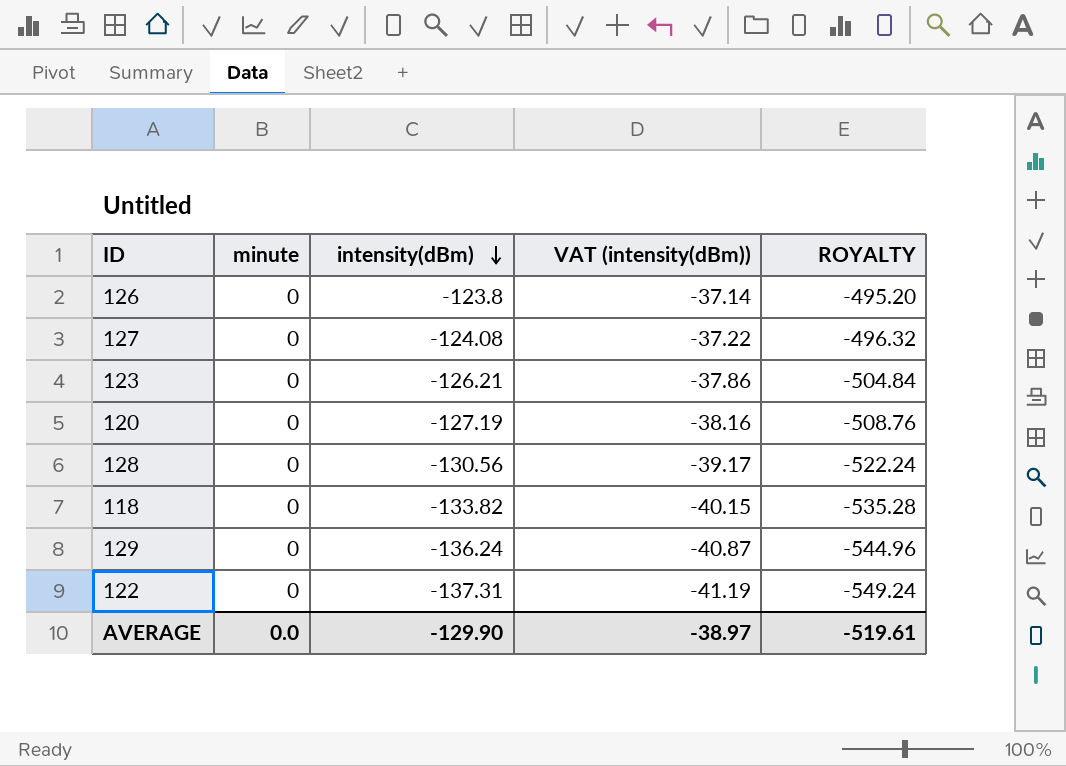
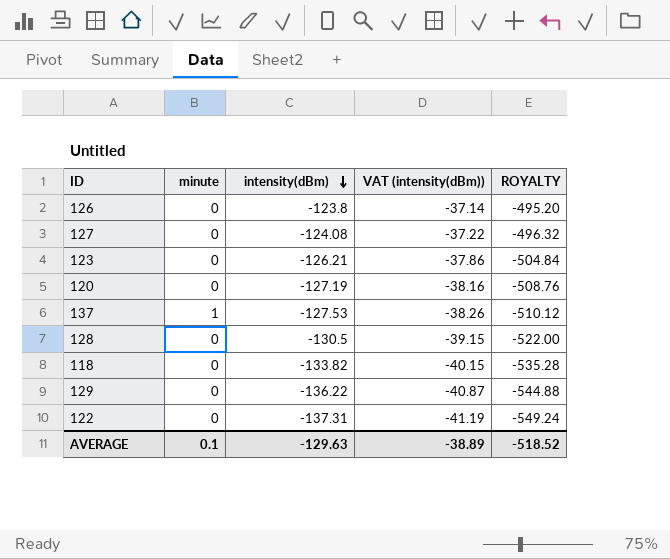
row 137: none -> 1 | -127.53 | -38.26 | -510.12
128 | intensity(dBm): -130.56 -> -130.5
128 | VAT (intensity(dBm)): -39.17 -> -39.15
128 | ROYALTY: -522.24 -> -522.00
129 | intensity(dBm): -136.24 -> -136.22
129 | ROYALTY: -544.96 -> -544.88
AVERAGE | minute: 0.0 -> 0.1
AVERAGE | intensity(dBm): -129.90 -> -129.63
AVERAGE | VAT (intensity(dBm)): -38.97 -> -38.89
AVERAGE | ROYALTY: -519.61 -> -518.52

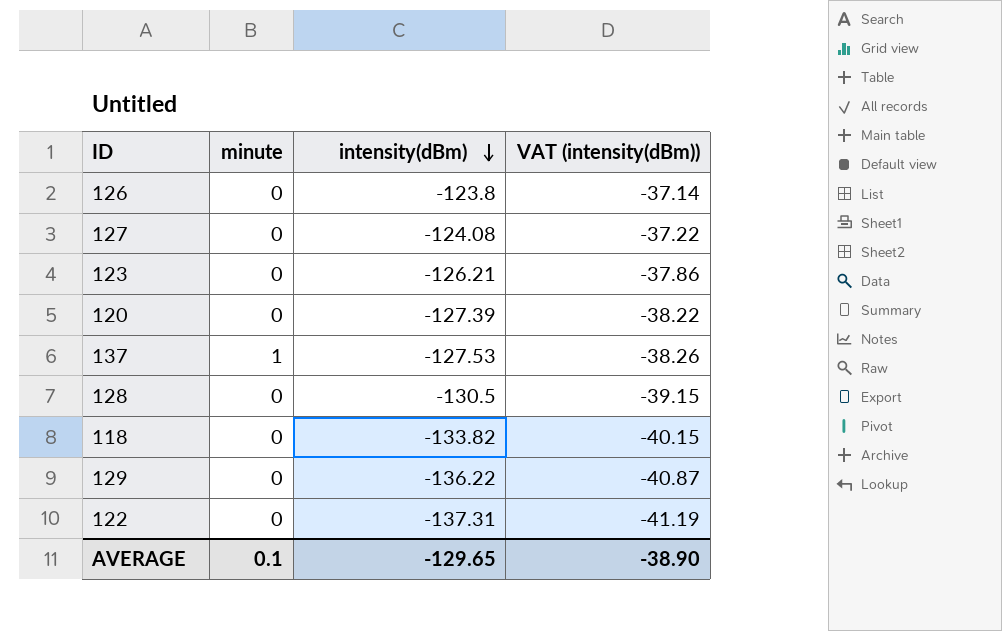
column ROYALTY | formula: [intensity(dBm)] * 4 -> none
120 | intensity(dBm): -127.19 -> -127.39
120 | VAT (intensity(dBm)): -38.16 -> -38.22
AVERAGE | intensity(dBm): -129.63 -> -129.65
AVERAGE | VAT (intensity(dBm)): -38.89 -> -38.90

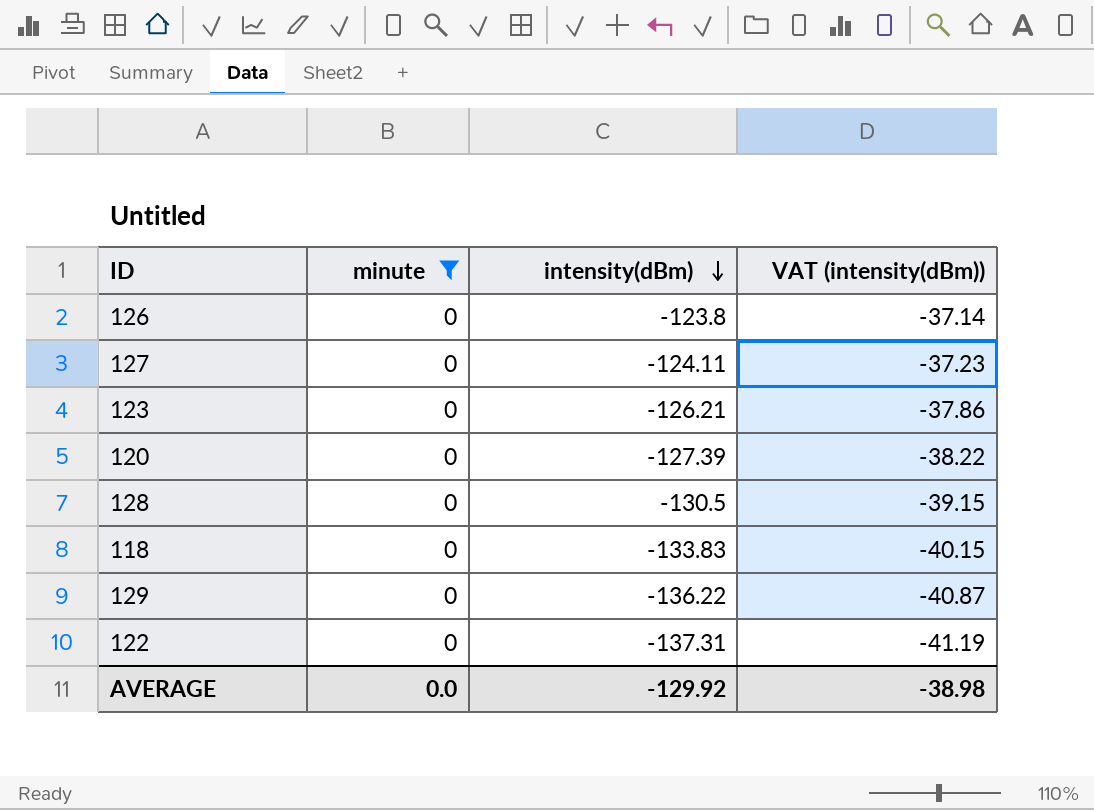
filter: none -> minute = 0
127 | intensity(dBm): -124.08 -> -124.11
127 | VAT (intensity(dBm)): -37.22 -> -37.23
118 | intensity(dBm): -133.82 -> -133.83
AVERAGE | minute: 0.1 -> 0.0
AVERAGE | intensity(dBm): -129.65 -> -129.92
AVERAGE | VAT (intensity(dBm)): -38.90 -> -38.98

